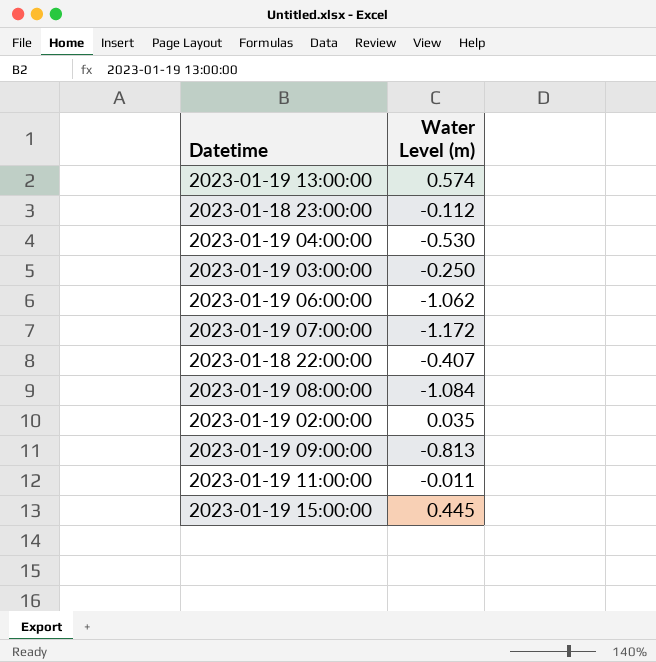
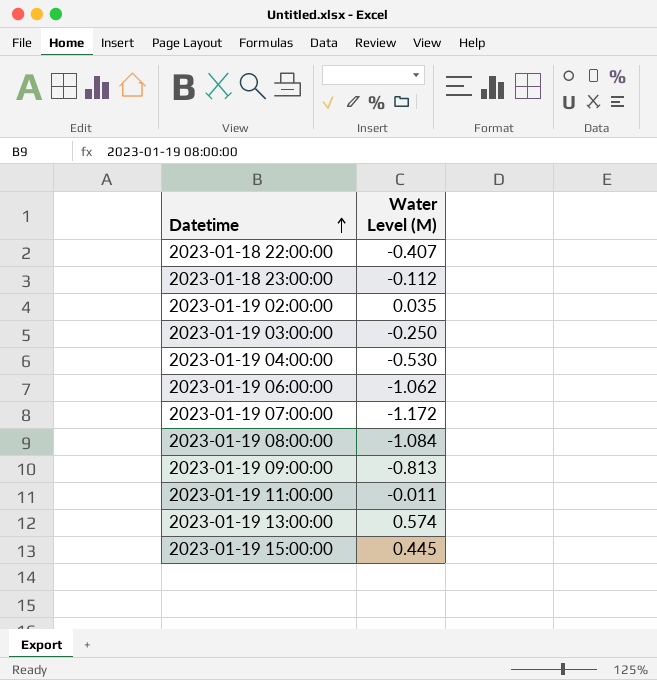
row order: none -> Datetime ascending
column name: Water Level (m) -> Water Level (M)

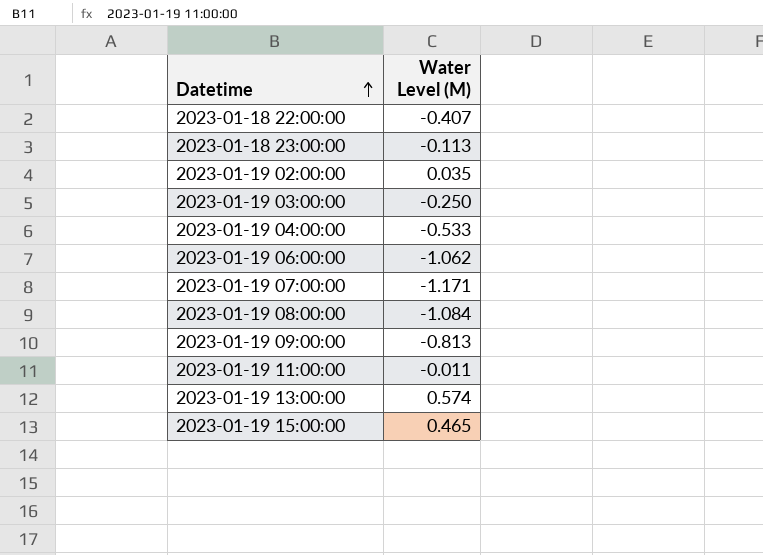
2023-01-18 23:00:00 | Water Level (M): -0.112 -> -0.113
2023-01-19 04:00:00 | Water Level (M): -0.530 -> -0.533
2023-01-19 07:00:00 | Water Level (M): -1.172 -> -1.171
2023-01-19 15:00:00 | Water Level (M): 0.445 -> 0.465

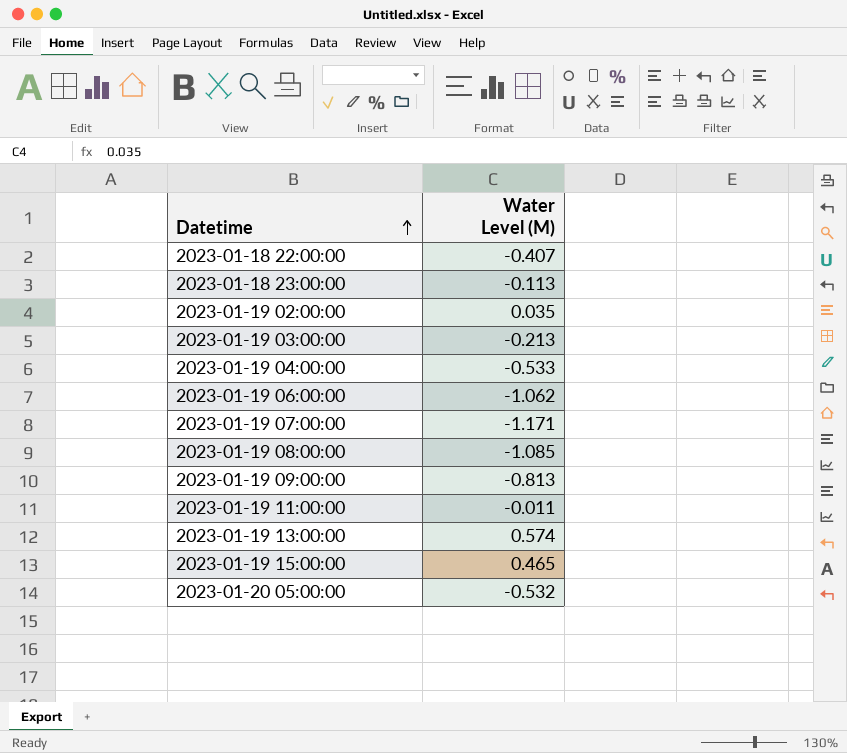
2023-01-19 03:00:00 | Water Level (M): -0.250 -> -0.213
2023-01-19 08:00:00 | Water Level (M): -1.084 -> -1.085
row 2023-01-20 05:00:00: none -> -0.532

